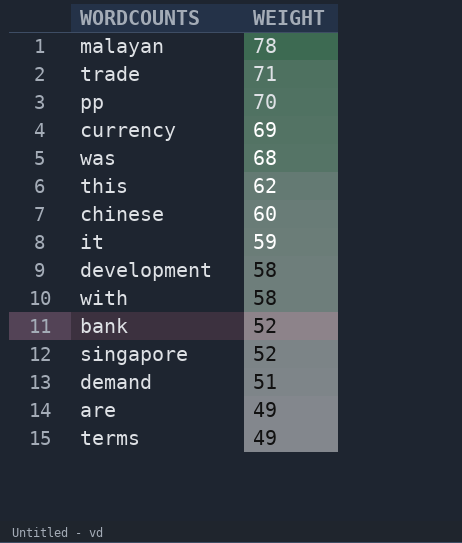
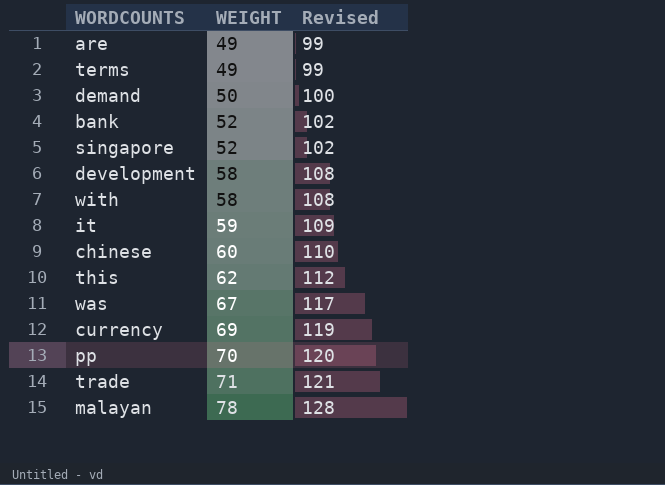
row order: WEIGHT descending -> WEIGHT ascending
column Revised | formula: none -> [WEIGHT] + 50
demand | WEIGHT: 51 -> 50
was | WEIGHT: 68 -> 67

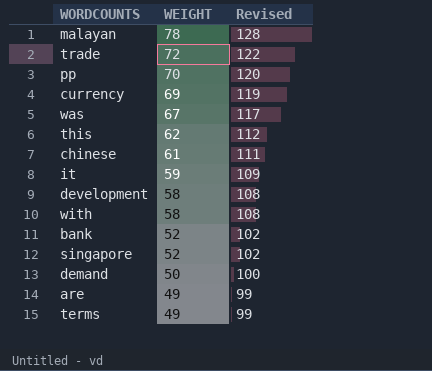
row order: WEIGHT ascending -> WEIGHT descending
trade | WEIGHT: 71 -> 72
trade | Revised: 121 -> 122
chinese | WEIGHT: 60 -> 61
chinese | Revised: 110 -> 111

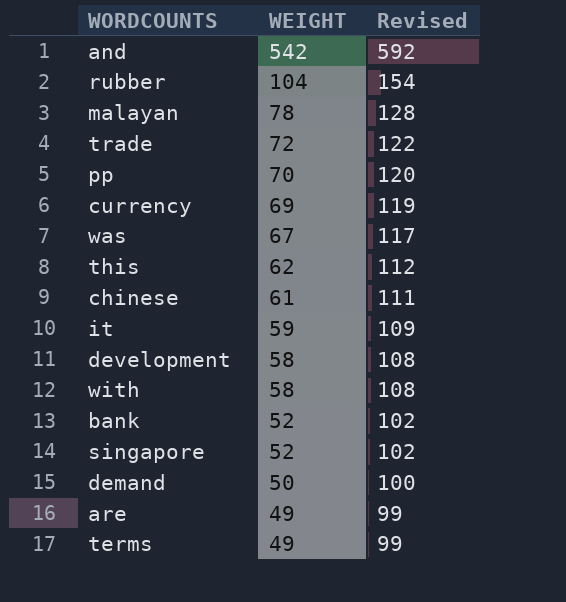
row and: none -> 542 | 592
row rubber: none -> 104 | 154

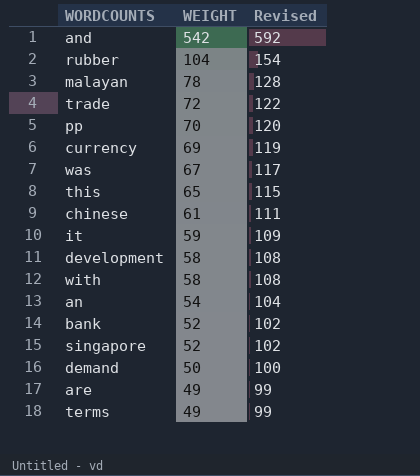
this | WEIGHT: 62 -> 65
this | Revised: 112 -> 115
row an: none -> 54 | 104

